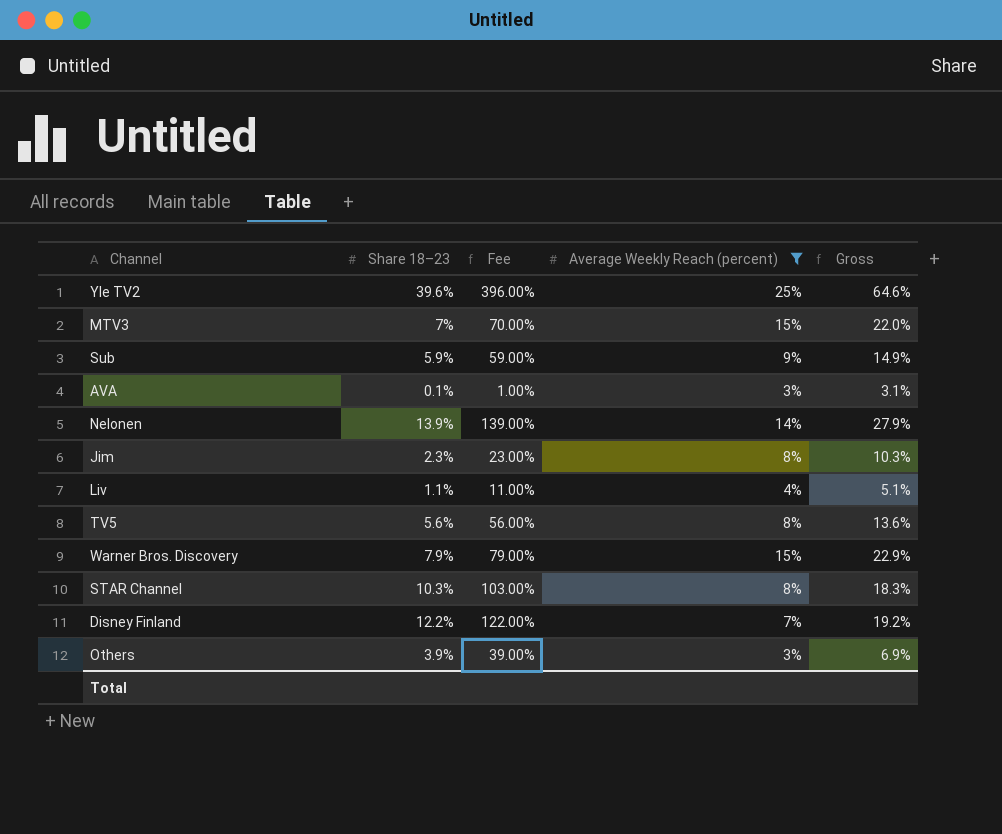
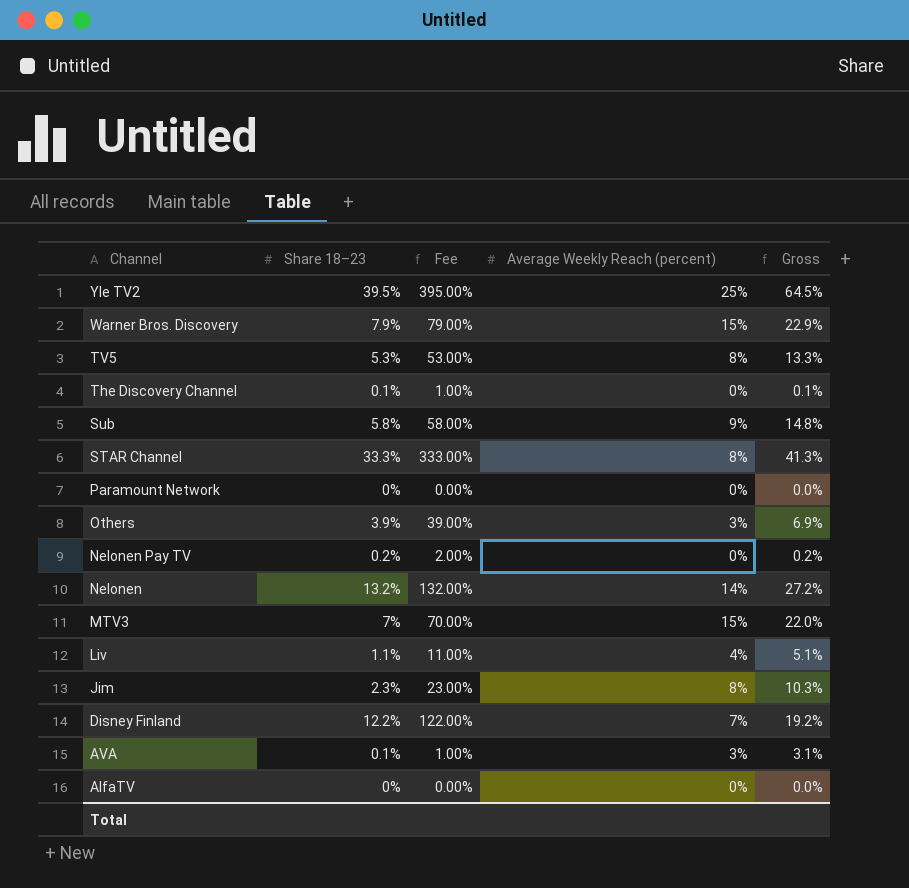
filter: Average Weekly Reach (percent) != 0% -> none
row order: none -> Channel descending
Yle TV2 | Share 18–23: 39.6% -> 39.5%
Yle TV2 | Fee: 396.00% -> 395.00%
Yle TV2 | Gross: 64.6% -> 64.5%
TV5 | Share 18–23: 5.6% -> 5.3%
TV5 | Fee: 56.00% -> 53.00%
TV5 | Gross: 13.6% -> 13.3%
Sub | Share 18–23: 5.9% -> 5.8%
Sub | Fee: 59.00% -> 58.00%
Sub | Gross: 14.9% -> 14.8%
STAR Channel | Share 18–23: 10.3% -> 33.3%
STAR Channel | Fee: 103.00% -> 333.00%
STAR Channel | Gross: 18.3% -> 41.3%
Nelonen | Share 18–23: 13.9% -> 13.2%
Nelonen | Fee: 139.00% -> 132.00%
Nelonen | Gross: 27.9% -> 27.2%

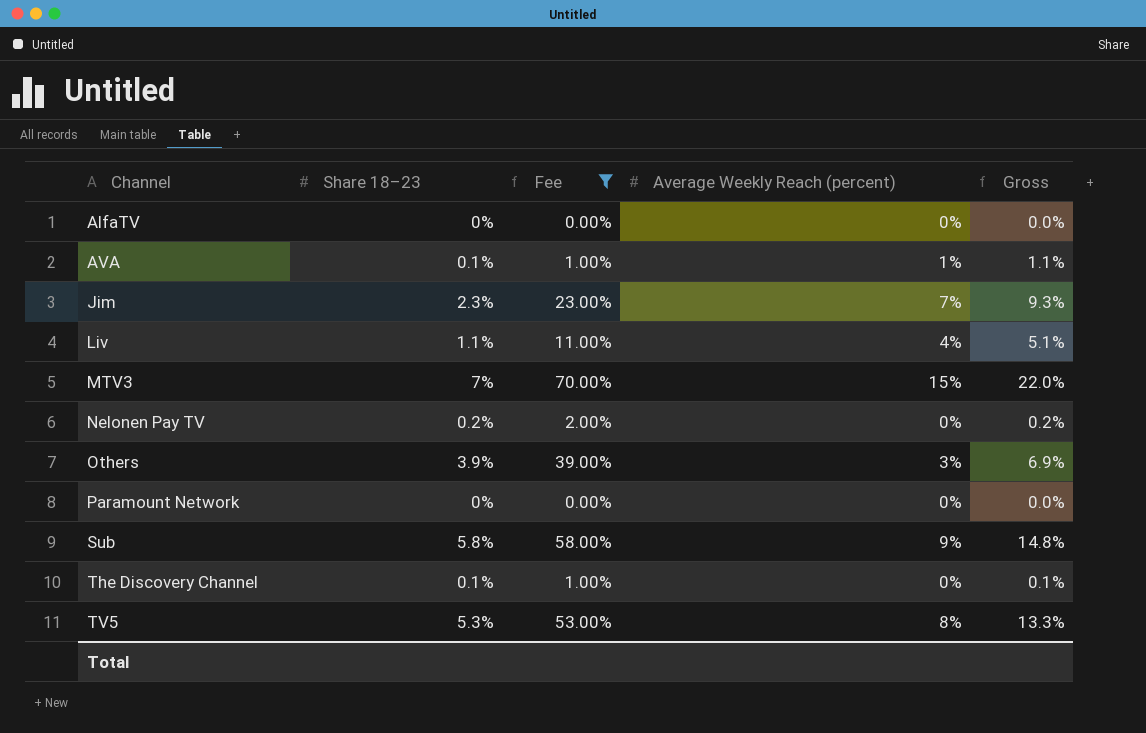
filter: none -> Fee <= 70.00%
row order: Channel descending -> Channel ascending
AVA | Average Weekly Reach (percent): 3% -> 1%
AVA | Gross: 3.1% -> 1.1%
Jim | Average Weekly Reach (percent): 8% -> 7%
Jim | Gross: 10.3% -> 9.3%

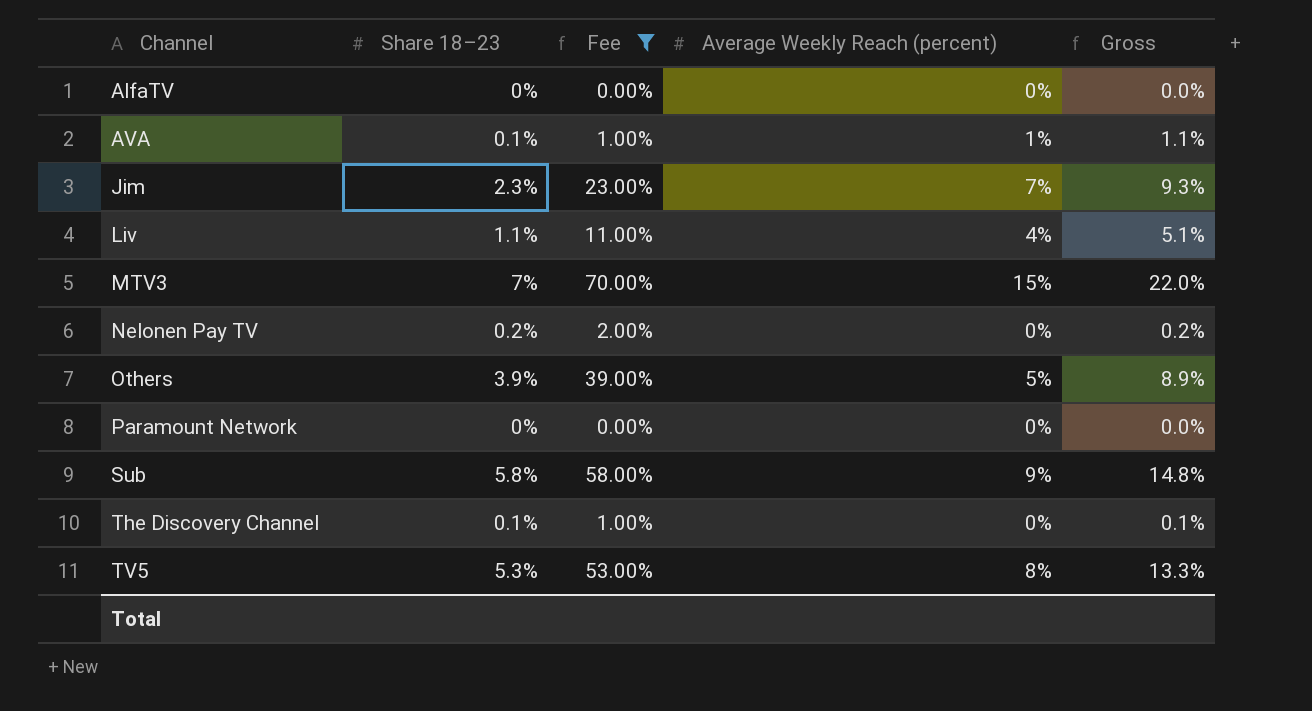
Others | Average Weekly Reach (percent): 3% -> 5%
Others | Gross: 6.9% -> 8.9%

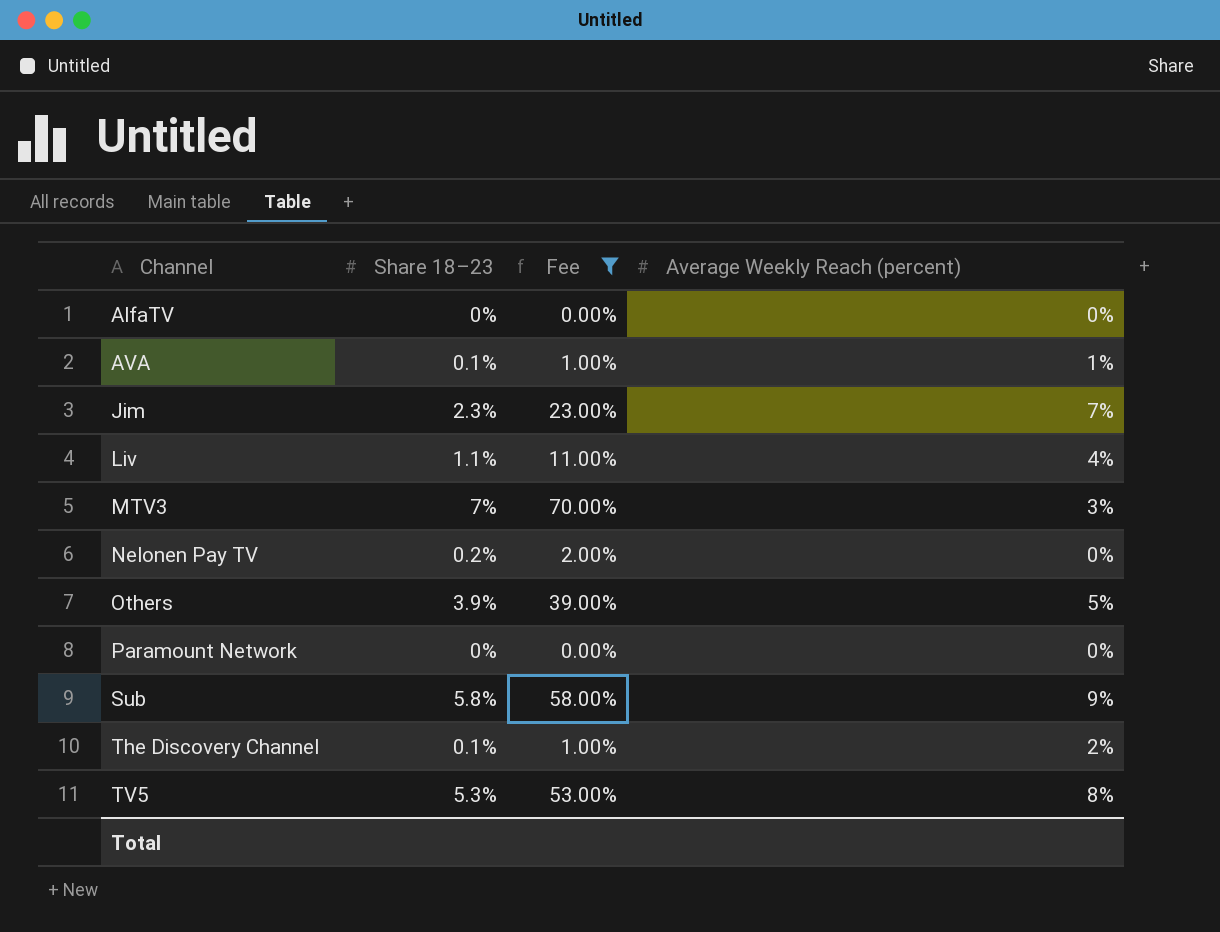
column Gross | formula: [Share 18–23] + [Average Weekly Reach (percent)] -> none
MTV3 | Average Weekly Reach (percent): 15% -> 3%
The Discovery Channel | Average Weekly Reach (percent): 0% -> 2%

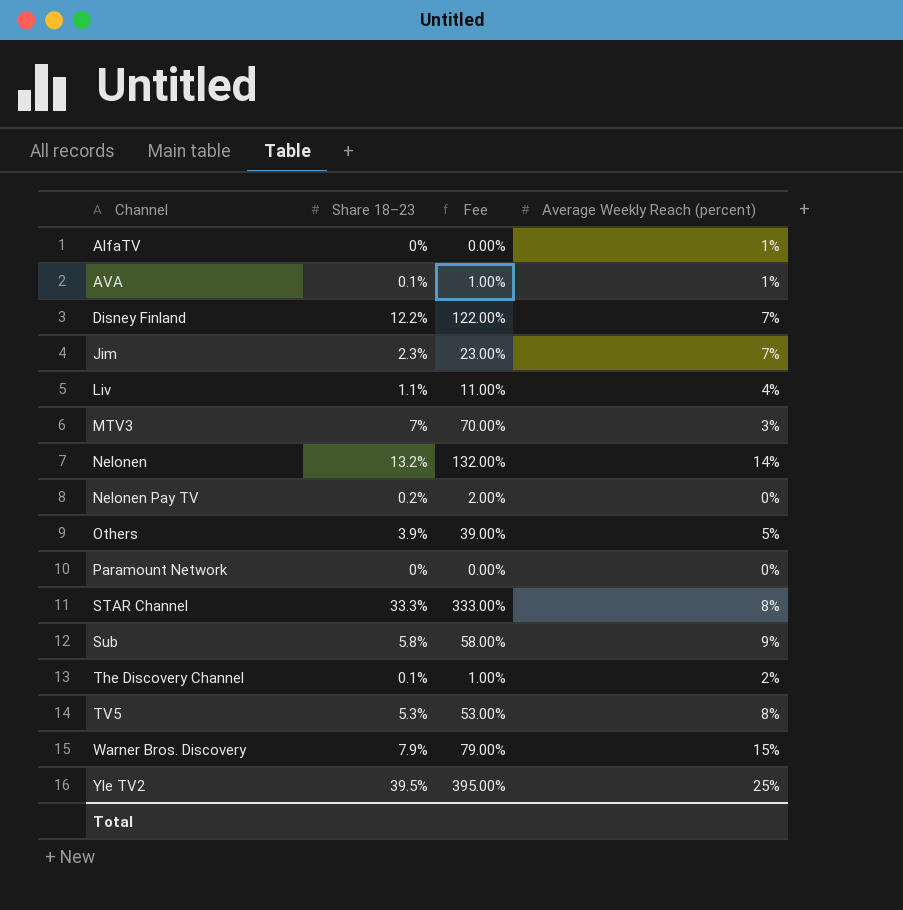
filter: Fee <= 70.00% -> none
AlfaTV | Average Weekly Reach (percent): 0% -> 1%

